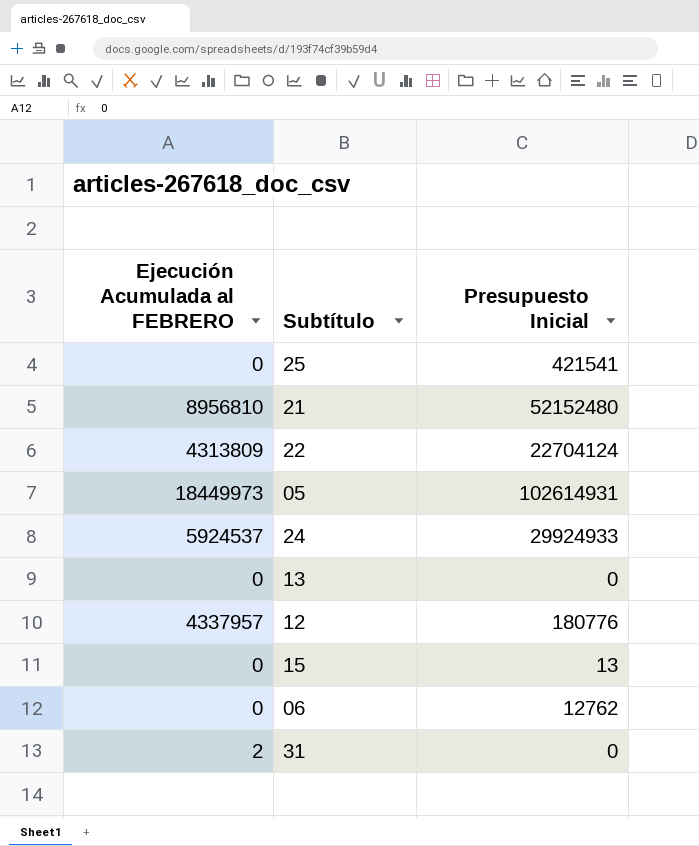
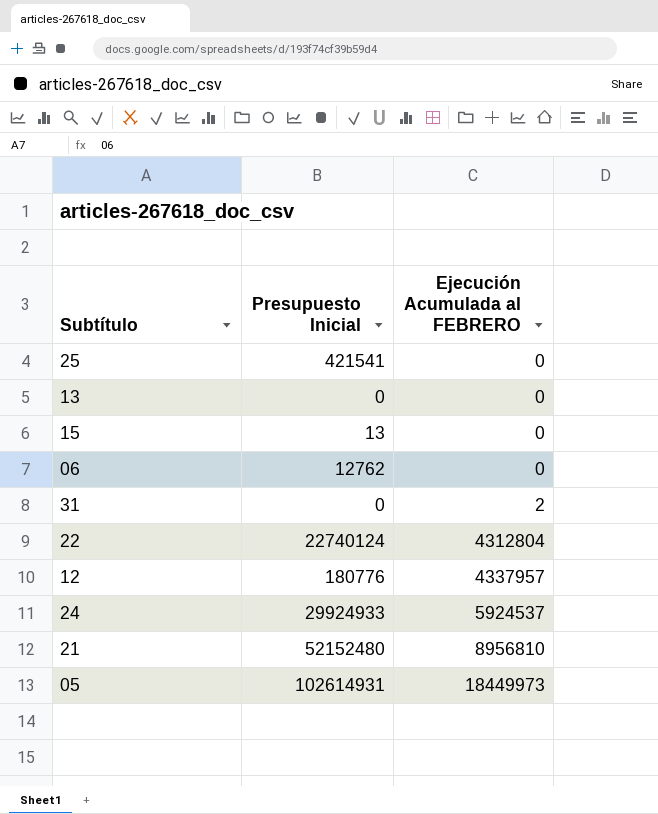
row order: none -> Ejecución Acumulada al FEBRERO ascending
column Ejecución Acumulada al FEBRERO | position: 1 -> 3
22 | Presupuesto Inicial: 22704124 -> 22740124
22 | Ejecución Acumulada al FEBRERO: 4313809 -> 4312804

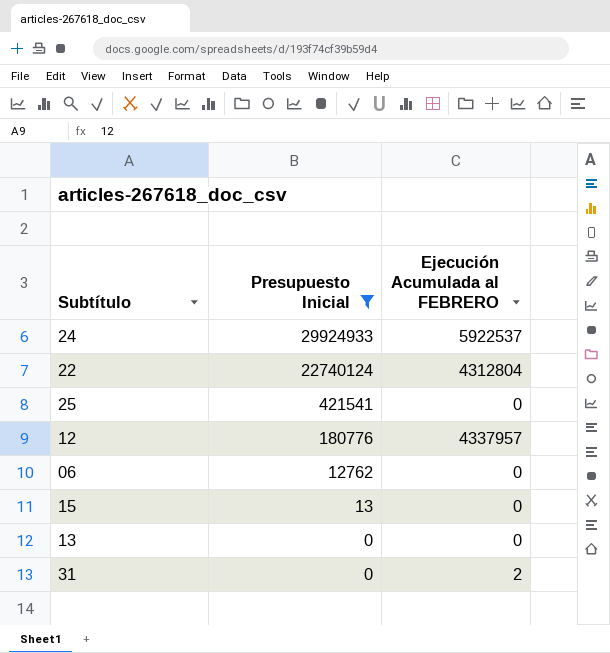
filter: none -> Presupuesto Inicial <= 29924933
row order: Ejecución Acumulada al FEBRERO ascending -> Presupuesto Inicial descending
24 | Ejecución Acumulada al FEBRERO: 5924537 -> 5922537

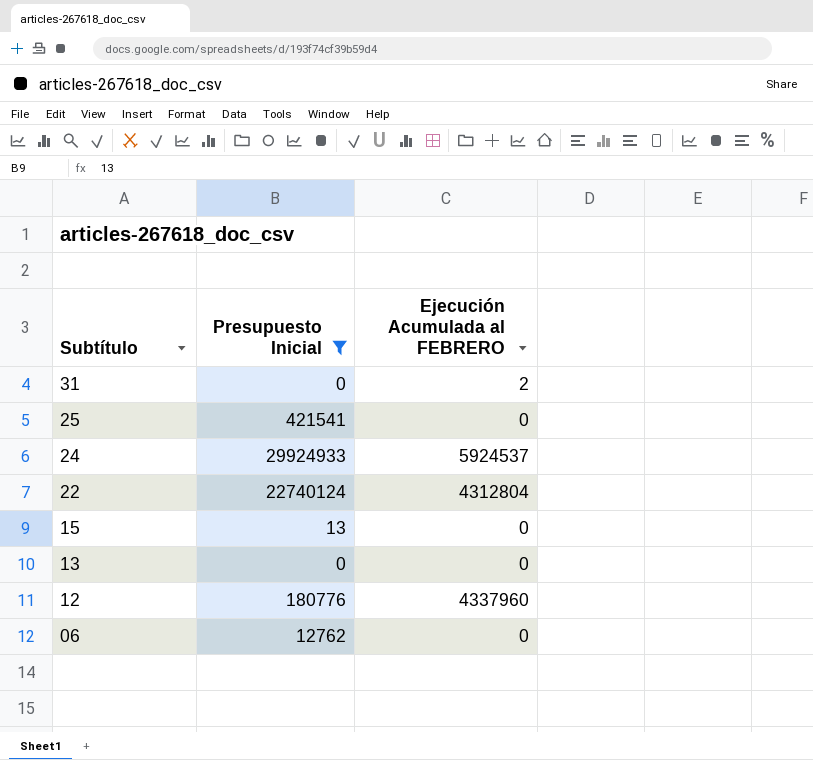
row order: Presupuesto Inicial descending -> Subtítulo descending
24 | Ejecución Acumulada al FEBRERO: 5922537 -> 5924537
12 | Ejecución Acumulada al FEBRERO: 4337957 -> 4337960

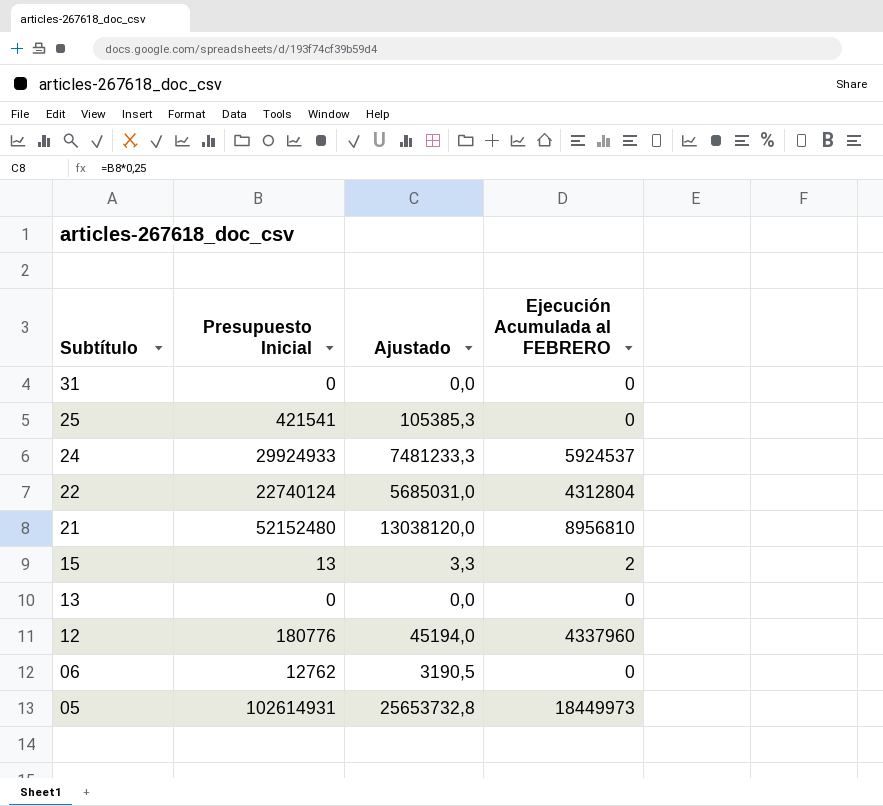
filter: Presupuesto Inicial <= 29924933 -> none
column Ajustado | formula: none -> [Presupuesto Inicial] * 0,25
31 | Ejecución Acumulada al FEBRERO: 2 -> 0
15 | Ejecución Acumulada al FEBRERO: 0 -> 2

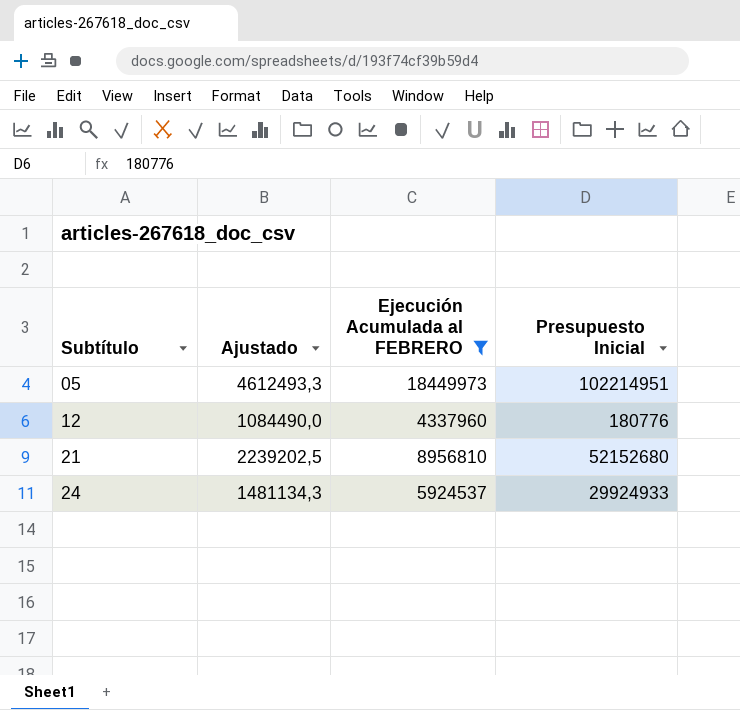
filter: none -> Ejecución Acumulada al FEBRERO >= 4337960
row order: Subtítulo descending -> Subtítulo ascending
column Ajustado | formula: [Presupuesto Inicial] * 0,25 -> [Ejecución Acumulada al FEBRERO] * 0,25
column Presupuesto Inicial | position: 2 -> 4
05 | Presupuesto Inicial: 102614931 -> 102214951
21 | Presupuesto Inicial: 52152480 -> 52152680

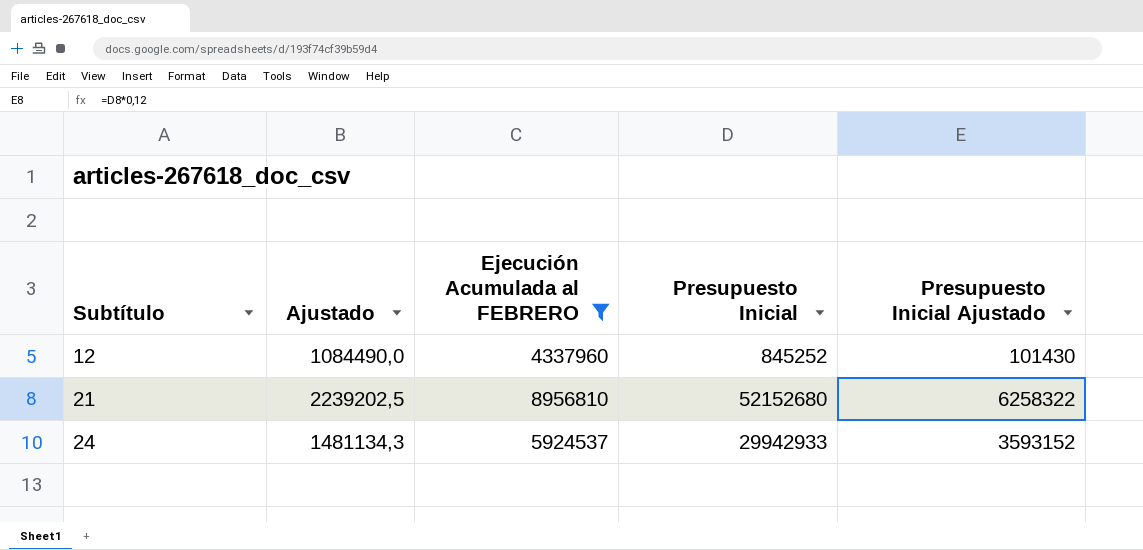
column Presupuesto Inicial Ajustado | formula: none -> [Presupuesto Inicial] * 0,12
row 05: 4612493,3 | 18449973 | 102214951 -> none
12 | Presupuesto Inicial: 180776 -> 845252
24 | Presupuesto Inicial: 29924933 -> 29942933

